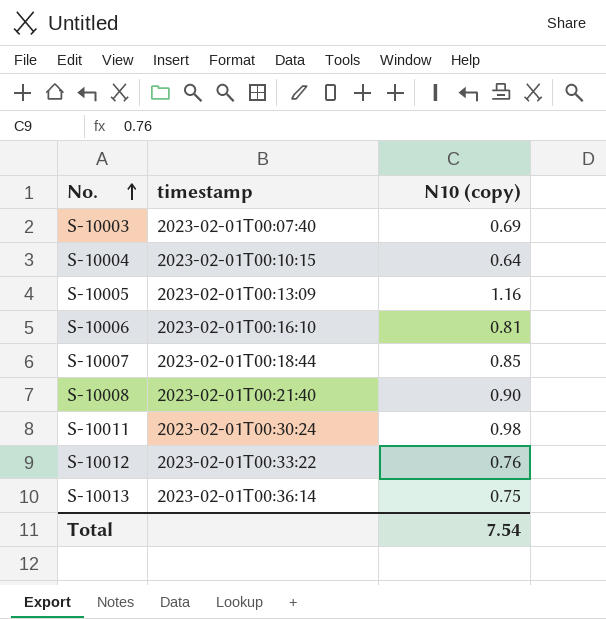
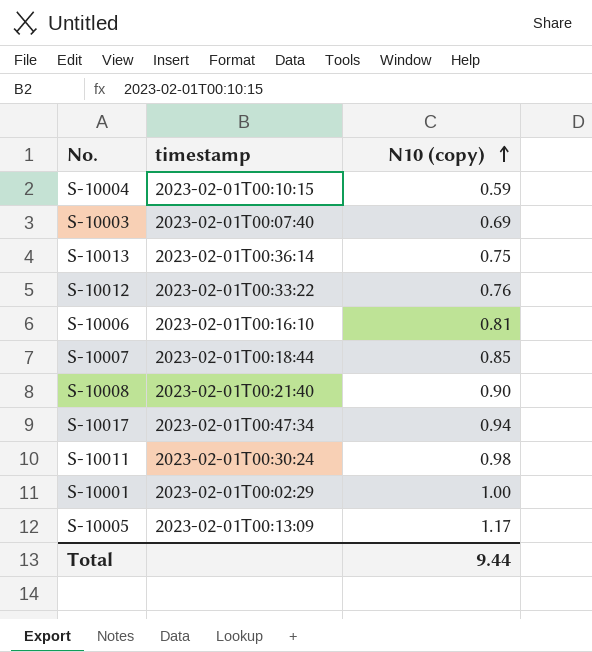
row order: No. ascending -> N10 (copy) ascending
S-10004 | N10 (copy): 0.64 -> 0.59
row S-10017: none -> 2023-02-01T00:47:34 | 0.94
row S-10001: none -> 2023-02-01T00:02:29 | 1.00
S-10005 | N10 (copy): 1.16 -> 1.17
Total | N10 (copy): 7.54 -> 9.44

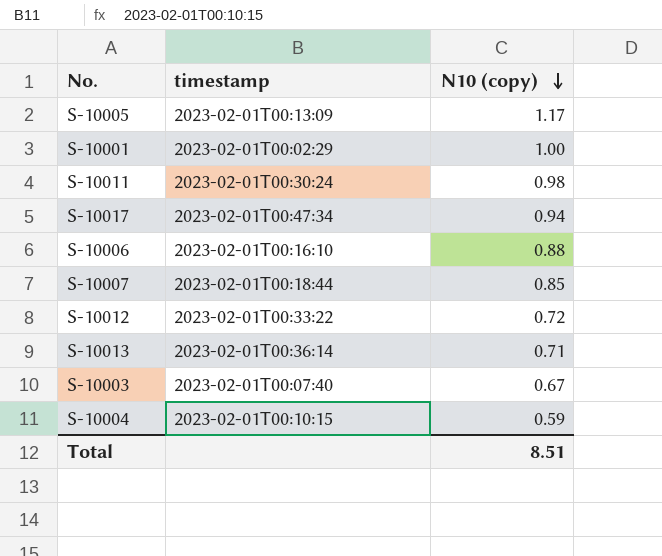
row order: N10 (copy) ascending -> N10 (copy) descending
row S-10008: 2023-02-01T00:21:40 | 0.90 -> none
S-10006 | N10 (copy): 0.81 -> 0.88
S-10012 | N10 (copy): 0.76 -> 0.72
S-10013 | N10 (copy): 0.75 -> 0.71
S-10003 | N10 (copy): 0.69 -> 0.67
Total | N10 (copy): 9.44 -> 8.51

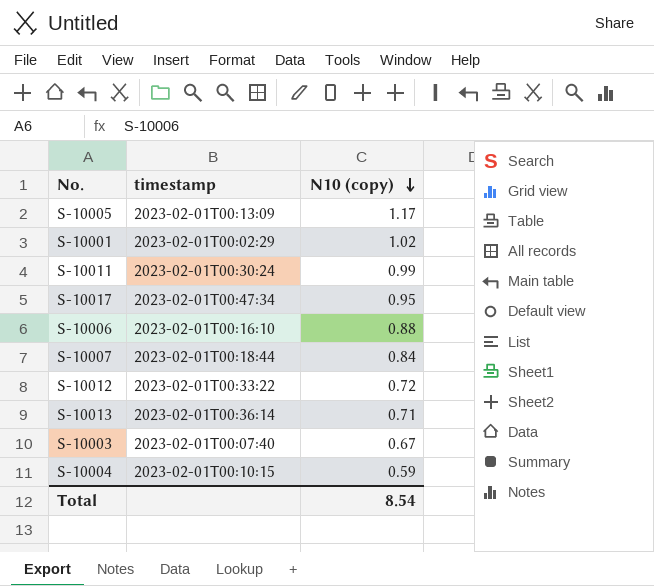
S-10001 | N10 (copy): 1.00 -> 1.02
S-10011 | N10 (copy): 0.98 -> 0.99
S-10017 | N10 (copy): 0.94 -> 0.95
S-10007 | N10 (copy): 0.85 -> 0.84
Total | N10 (copy): 8.51 -> 8.54

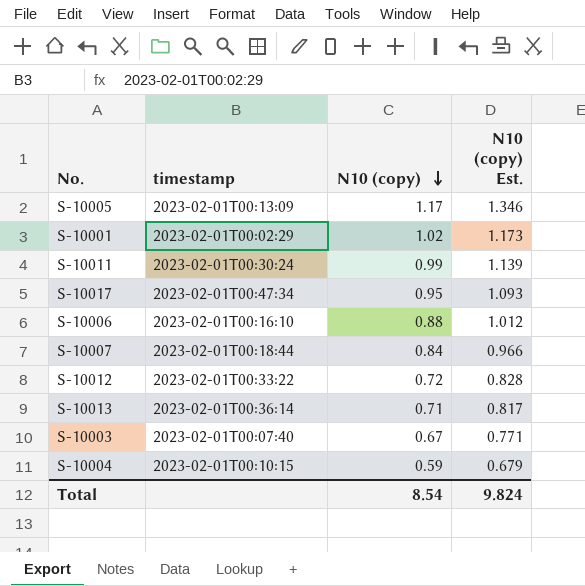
column N10 (copy) Est. | formula: none -> [N10 (copy)] * 1.15

